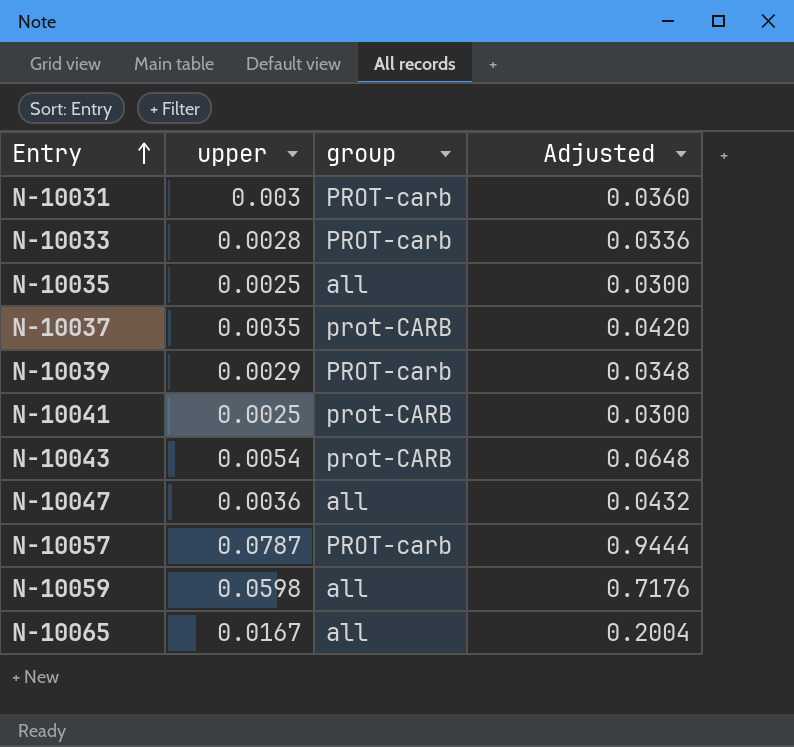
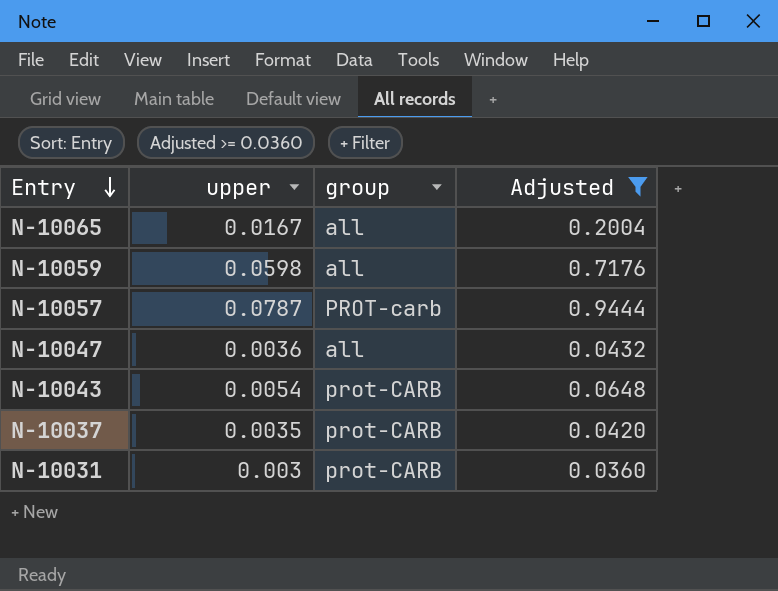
filter: none -> Adjusted >= 0.0360
row order: Entry ascending -> Entry descending
N-10031 | group: PROT-carb -> prot-CARB

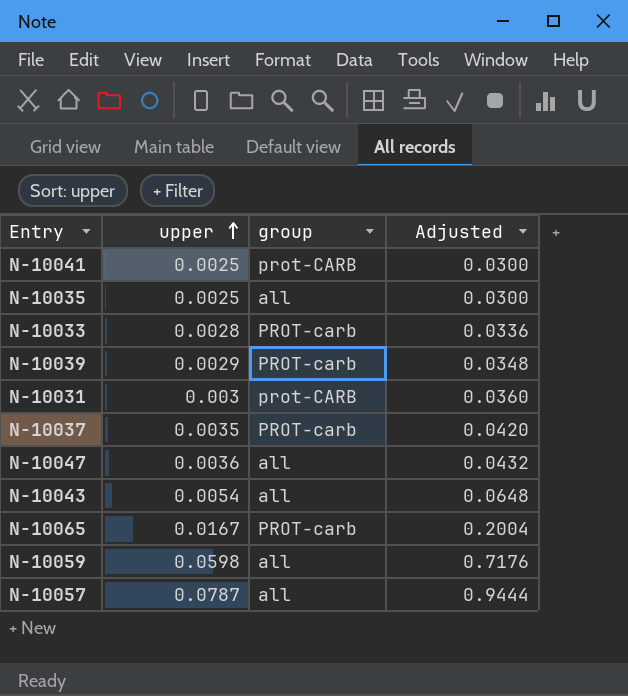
filter: Adjusted >= 0.0360 -> none
row order: Entry descending -> upper ascending
N-10037 | group: prot-CARB -> PROT-carb
N-10043 | group: prot-CARB -> all
N-10065 | group: all -> PROT-carb
N-10057 | group: PROT-carb -> all

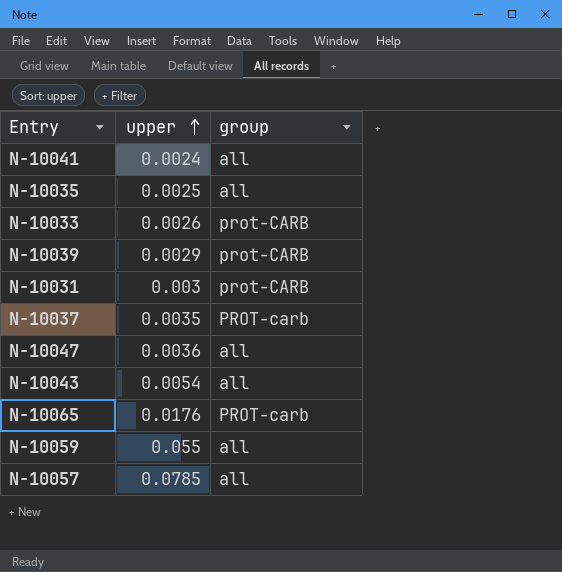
column Adjusted | formula: [upper] * 12 -> none
N-10041 | upper: 0.0025 -> 0.0024
N-10041 | group: prot-CARB -> all
N-10033 | upper: 0.0028 -> 0.0026
N-10033 | group: PROT-carb -> prot-CARB
N-10039 | group: PROT-carb -> prot-CARB
N-10065 | upper: 0.0167 -> 0.0176
N-10059 | upper: 0.0598 -> 0.055
N-10057 | upper: 0.0787 -> 0.0785

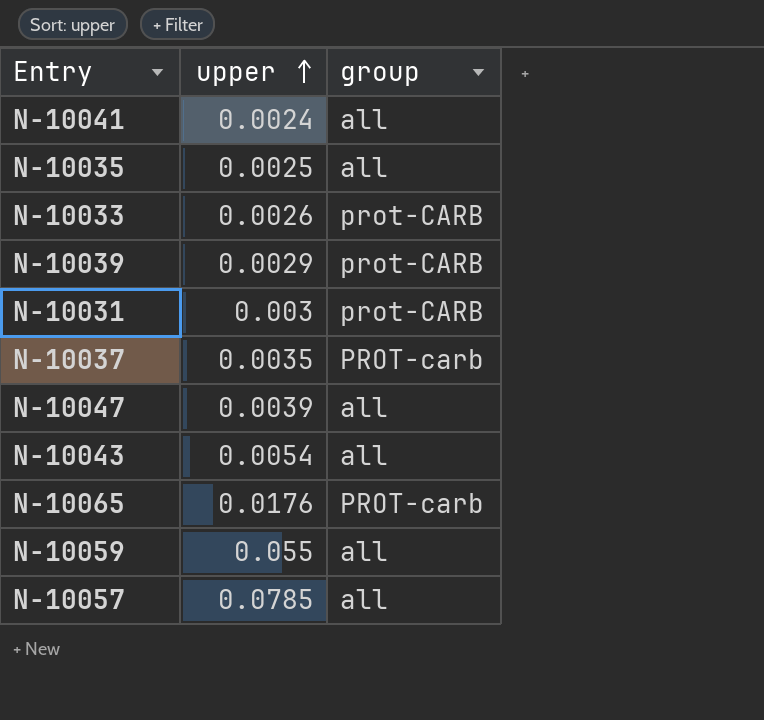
N-10047 | upper: 0.0036 -> 0.0039

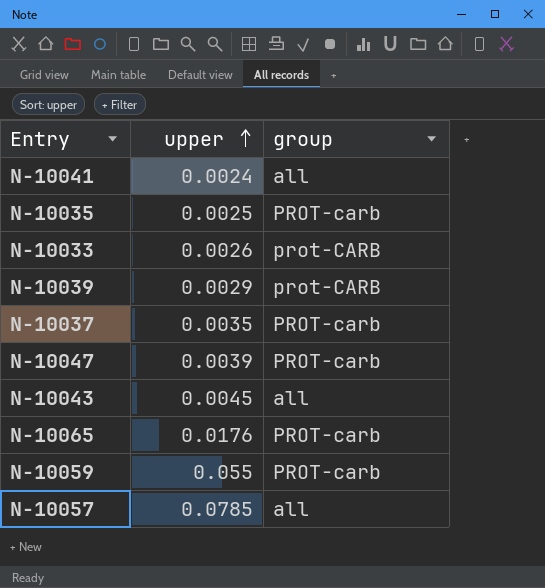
row N-10031: 0.003 | prot-CARB -> none
N-10035 | group: all -> PROT-carb
N-10047 | group: all -> PROT-carb
N-10043 | upper: 0.0054 -> 0.0045
N-10059 | group: all -> PROT-carb

